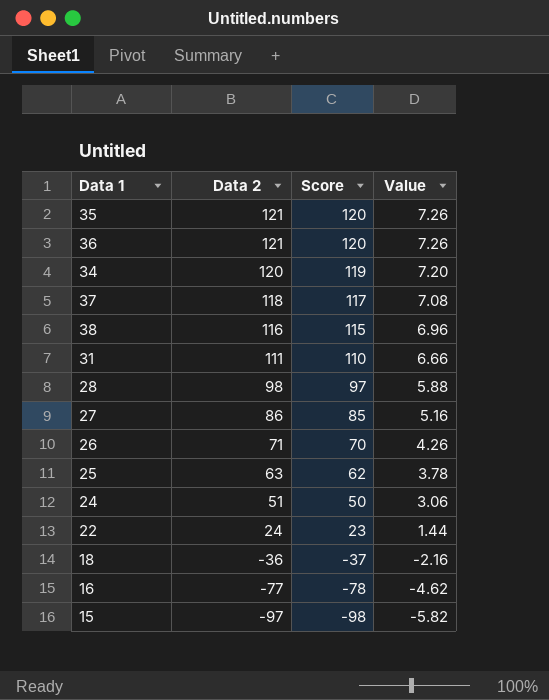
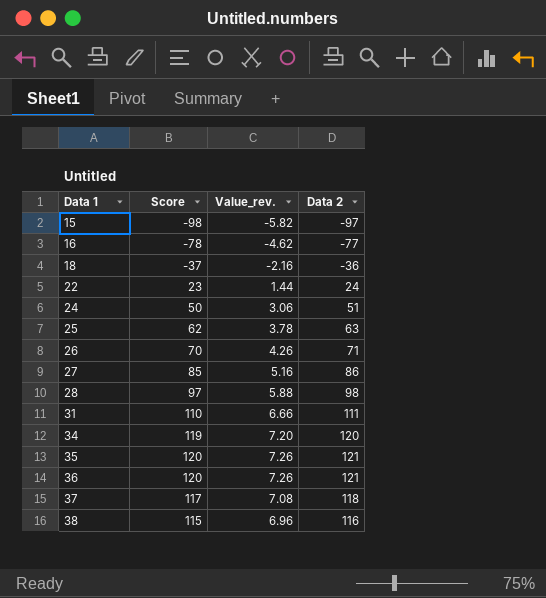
row order: Data 2 descending -> Data 1 ascending
column name: Value -> Value_rev.
column Data 2 | position: 2 -> 4

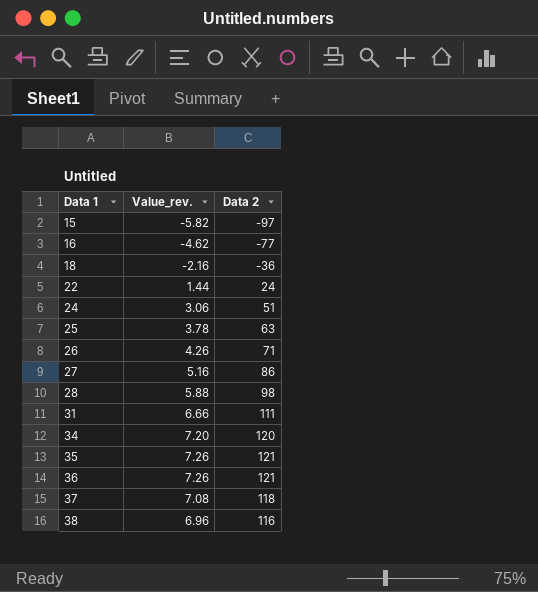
column Score | formula: [Data 2] - 1 -> none

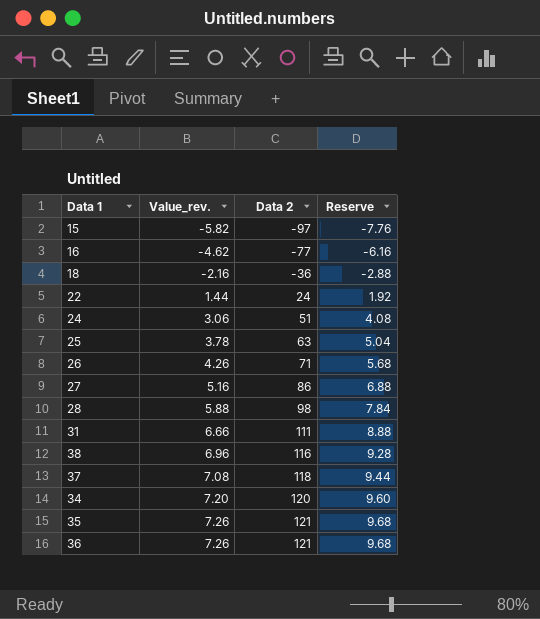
row order: Data 1 ascending -> Value_rev. ascending
column Reserve | formula: none -> [Data 2] * 0.08

